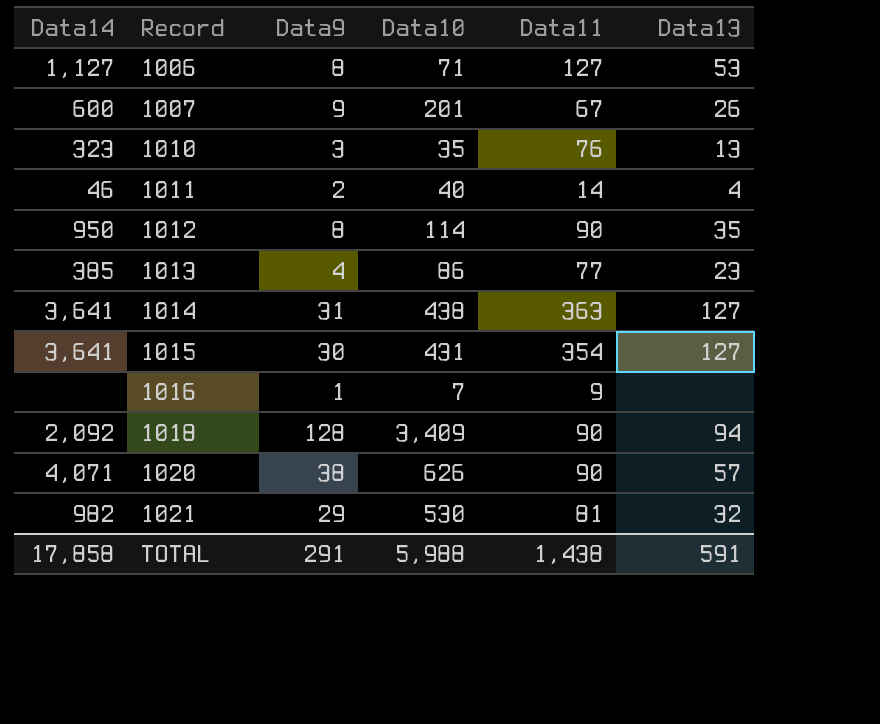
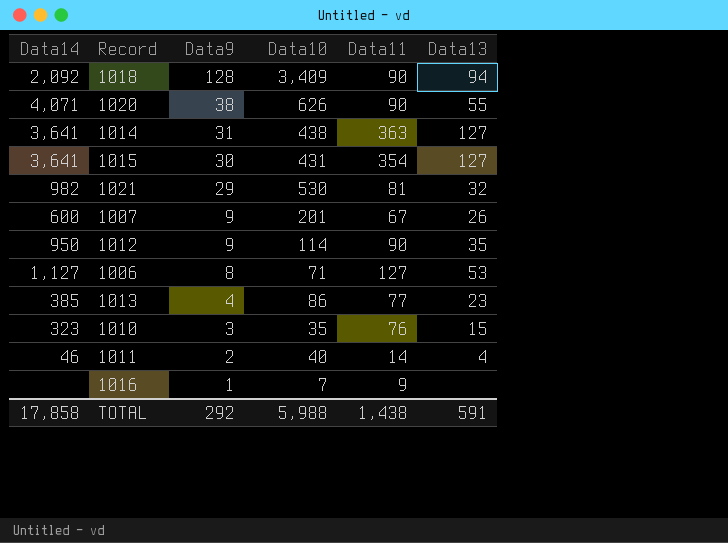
row order: Record ascending -> Data9 descending
1020 | Data13: 57 -> 55
1012 | Data9: 8 -> 9
1010 | Data13: 13 -> 15
TOTAL | Data9: 291 -> 292

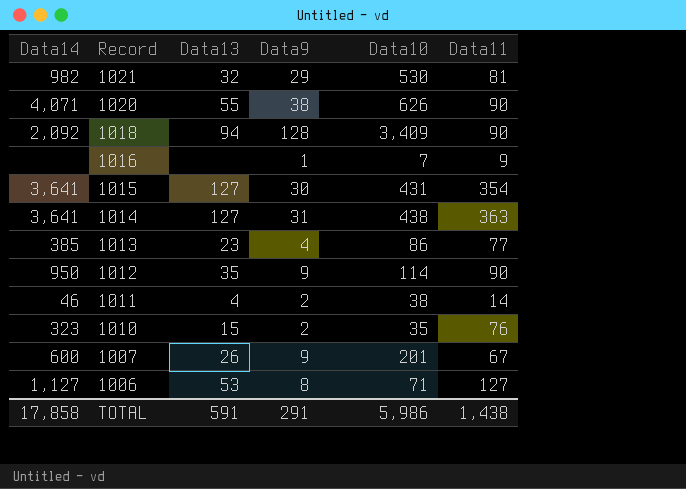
row order: Data9 descending -> Record descending
column Data13 | position: 6 -> 3
1011 | Data10: 40 -> 38
1010 | Data9: 3 -> 2
TOTAL | Data9: 292 -> 291
TOTAL | Data10: 5,988 -> 5,986

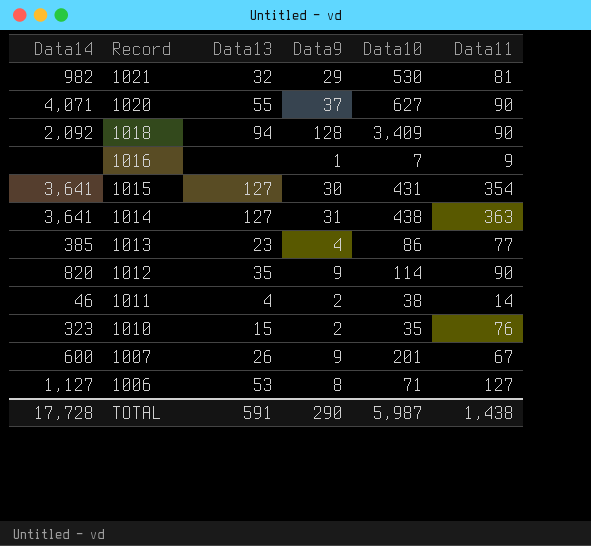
1020 | Data9: 38 -> 37
1020 | Data10: 626 -> 627
1012 | Data14: 950 -> 820
TOTAL | Data14: 17,858 -> 17,728
TOTAL | Data9: 291 -> 290
TOTAL | Data10: 5,986 -> 5,987

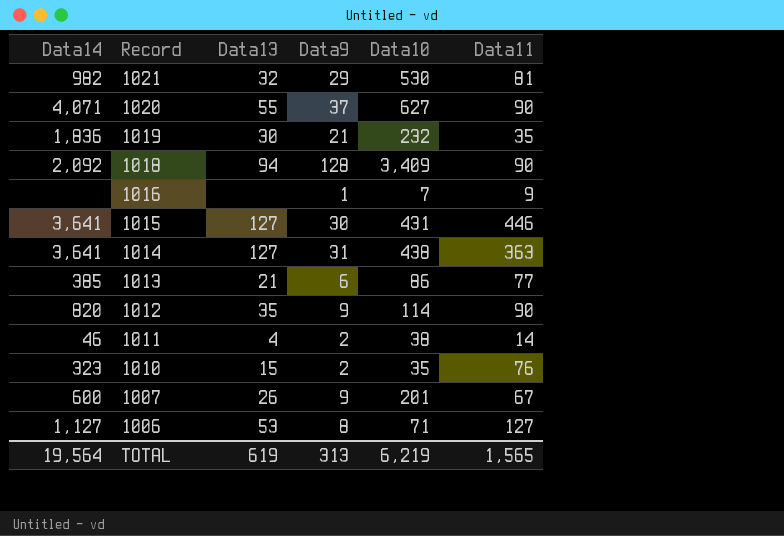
row 1019: none -> 1,836 | 30 | 21 | 232 | 35
1015 | Data11: 354 -> 446
1013 | Data13: 23 -> 21
1013 | Data9: 4 -> 6
TOTAL | Data14: 17,728 -> 19,564
TOTAL | Data13: 591 -> 619
TOTAL | Data9: 290 -> 313
TOTAL | Data10: 5,987 -> 6,219
TOTAL | Data11: 1,438 -> 1,565

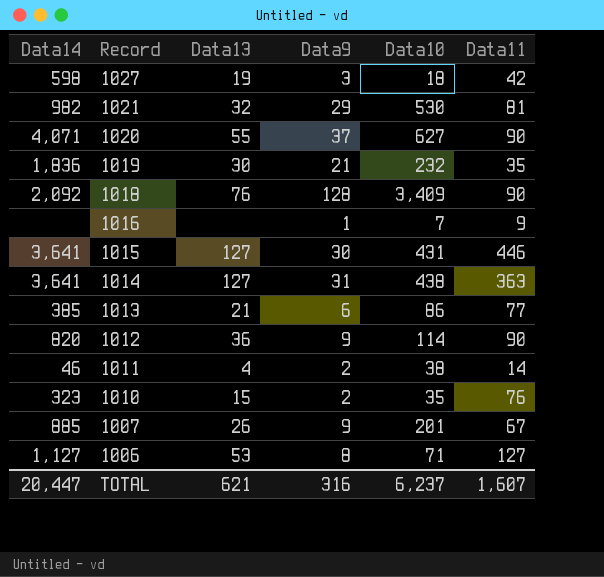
row 1027: none -> 598 | 19 | 3 | 18 | 42
1018 | Data13: 94 -> 76
1012 | Data13: 35 -> 36
1007 | Data14: 600 -> 885
TOTAL | Data14: 19,564 -> 20,447
TOTAL | Data13: 619 -> 621
TOTAL | Data9: 313 -> 316
TOTAL | Data10: 6,219 -> 6,237
TOTAL | Data11: 1,565 -> 1,607

